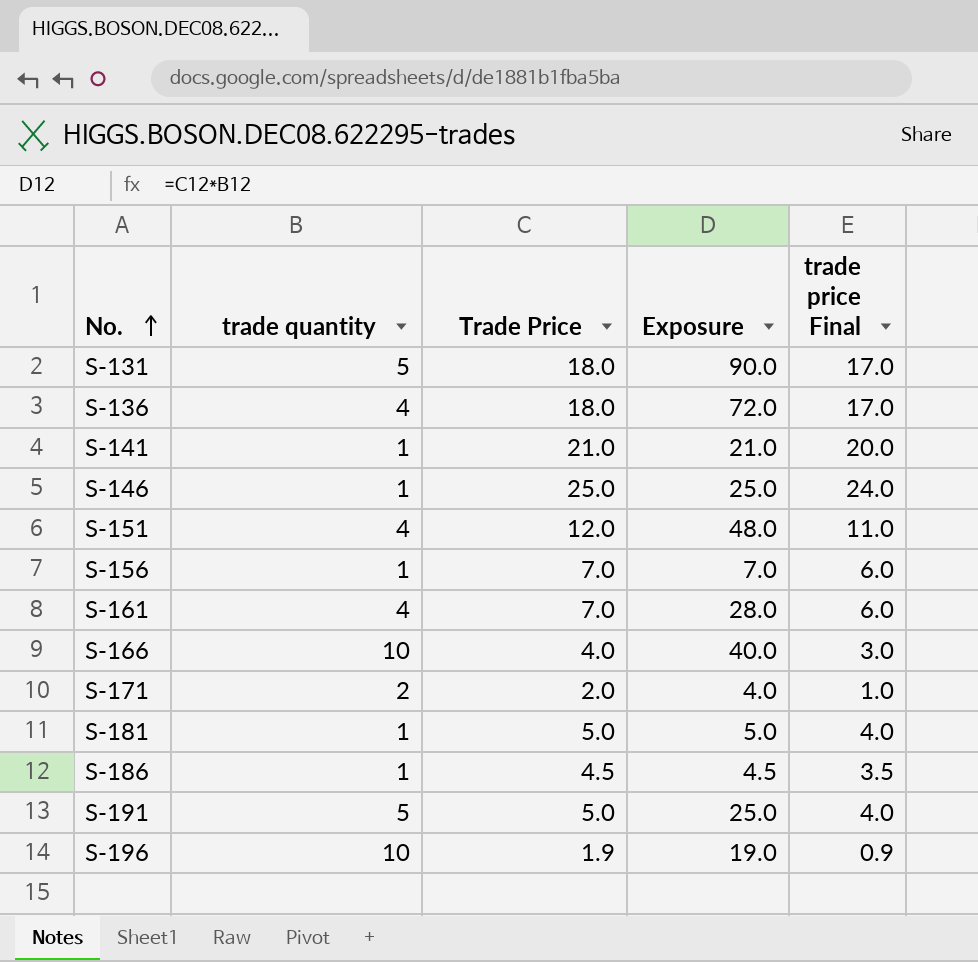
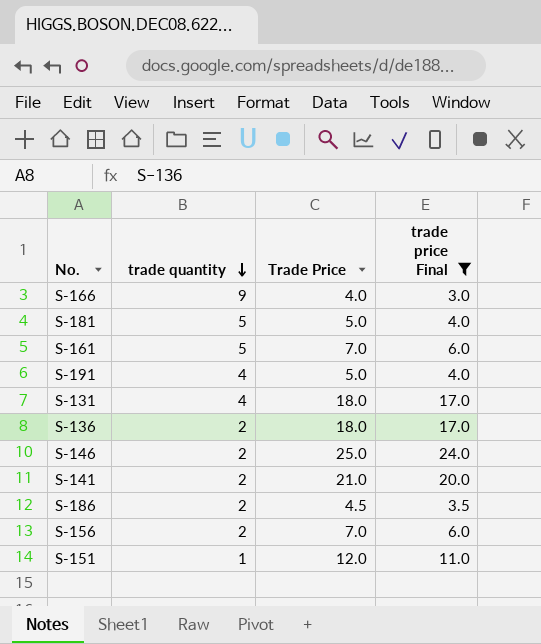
filter: none -> trade price Final >= 3.0
row order: No. ascending -> trade quantity descending
column Exposure | formula: [trade quantity] * [Trade Price] -> none
S-166 | trade quantity: 10 -> 9
S-181 | trade quantity: 1 -> 5
S-161 | trade quantity: 4 -> 5
S-191 | trade quantity: 5 -> 4
S-131 | trade quantity: 5 -> 4
S-136 | trade quantity: 4 -> 2
S-146 | trade quantity: 1 -> 2
S-141 | trade quantity: 1 -> 2
S-186 | trade quantity: 1 -> 2
S-156 | trade quantity: 1 -> 2
S-151 | trade quantity: 4 -> 1

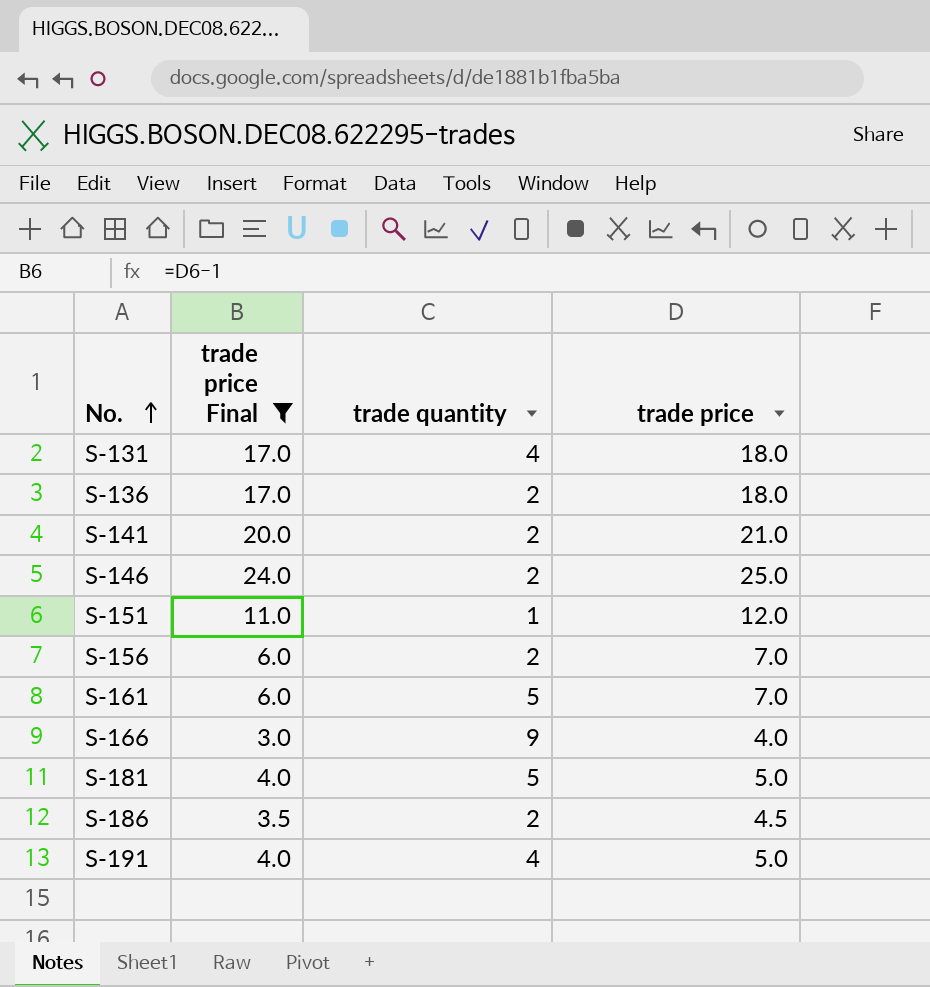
row order: trade quantity descending -> No. ascending
column trade price Final | position: 4 -> 2
column name: Trade Price -> trade price

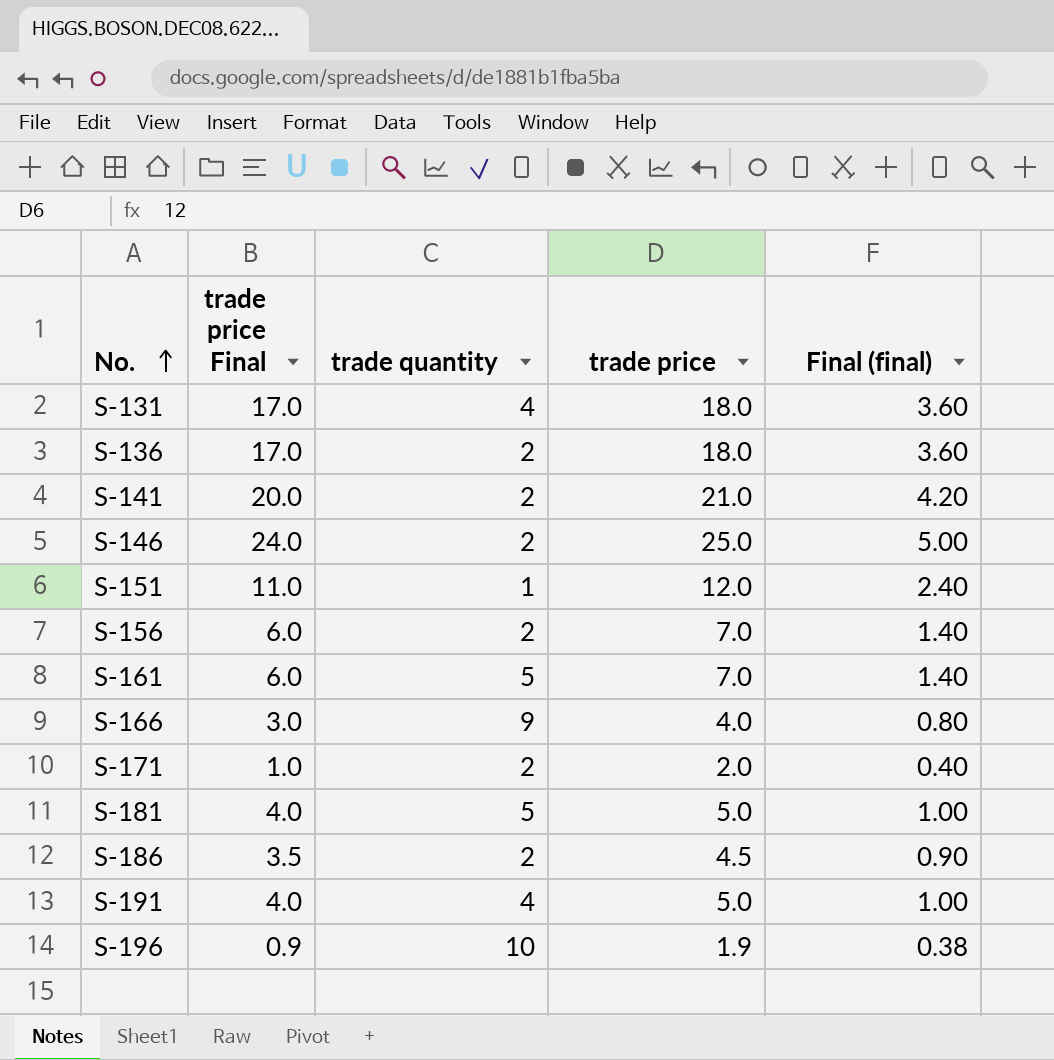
filter: trade price Final >= 3.0 -> none
column Final (final) | formula: none -> [trade price] * 0.2

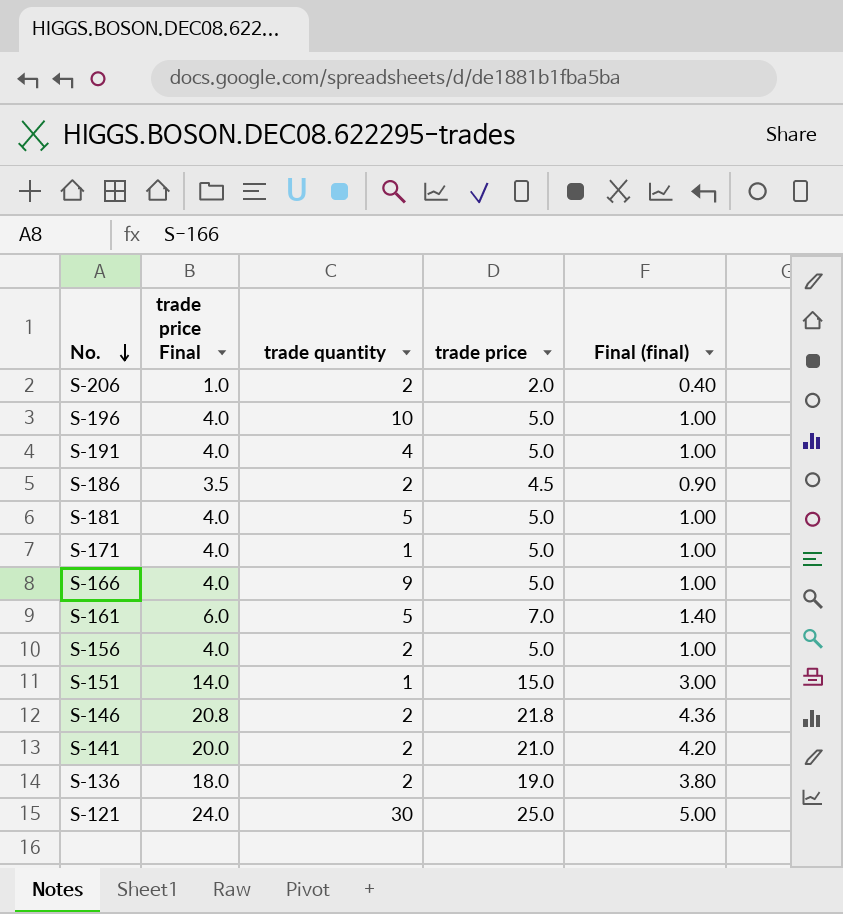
row order: No. ascending -> No. descending
row S-131: 17.0 | 4 | 18.0 | 3.60 -> none
row S-206: none -> 1.0 | 2 | 2.0 | 0.40
S-196 | trade price Final: 0.9 -> 4.0
S-196 | trade price: 1.9 -> 5.0
S-196 | Final (final): 0.38 -> 1.00
S-171 | trade price Final: 1.0 -> 4.0
S-171 | trade quantity: 2 -> 1
S-171 | trade price: 2.0 -> 5.0
S-171 | Final (final): 0.40 -> 1.00
S-166 | trade price Final: 3.0 -> 4.0
S-166 | trade price: 4.0 -> 5.0
S-166 | Final (final): 0.80 -> 1.00
S-156 | trade price Final: 6.0 -> 4.0
S-156 | trade price: 7.0 -> 5.0
S-156 | Final (final): 1.40 -> 1.00
S-151 | trade price Final: 11.0 -> 14.0
S-151 | trade price: 12.0 -> 15.0
S-151 | Final (final): 2.40 -> 3.00
S-146 | trade price Final: 24.0 -> 20.8
S-146 | trade price: 25.0 -> 21.8
S-146 | Final (final): 5.00 -> 4.36
S-136 | trade price Final: 17.0 -> 18.0
S-136 | trade price: 18.0 -> 19.0
S-136 | Final (final): 3.60 -> 3.80
row S-121: none -> 24.0 | 30 | 25.0 | 5.00

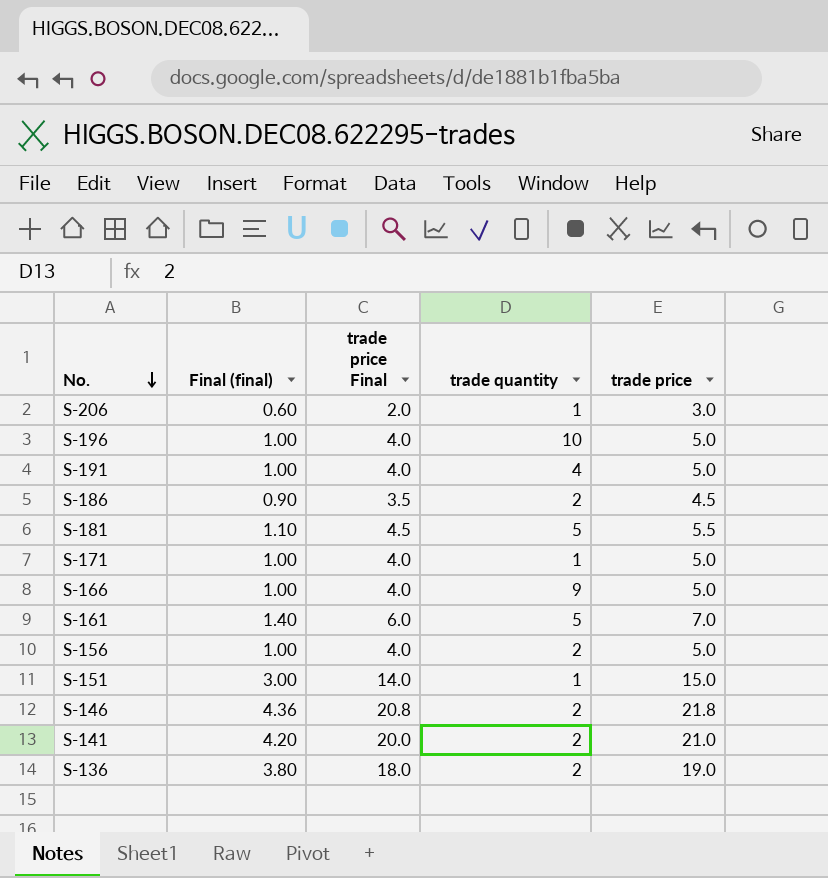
column Final (final) | position: 5 -> 2
row S-121: 24.0 | 30 | 25.0 | 5.00 -> none
S-206 | Final (final): 0.40 -> 0.60
S-206 | trade price Final: 1.0 -> 2.0
S-206 | trade quantity: 2 -> 1
S-206 | trade price: 2.0 -> 3.0
S-181 | Final (final): 1.00 -> 1.10
S-181 | trade price Final: 4.0 -> 4.5
S-181 | trade price: 5.0 -> 5.5

